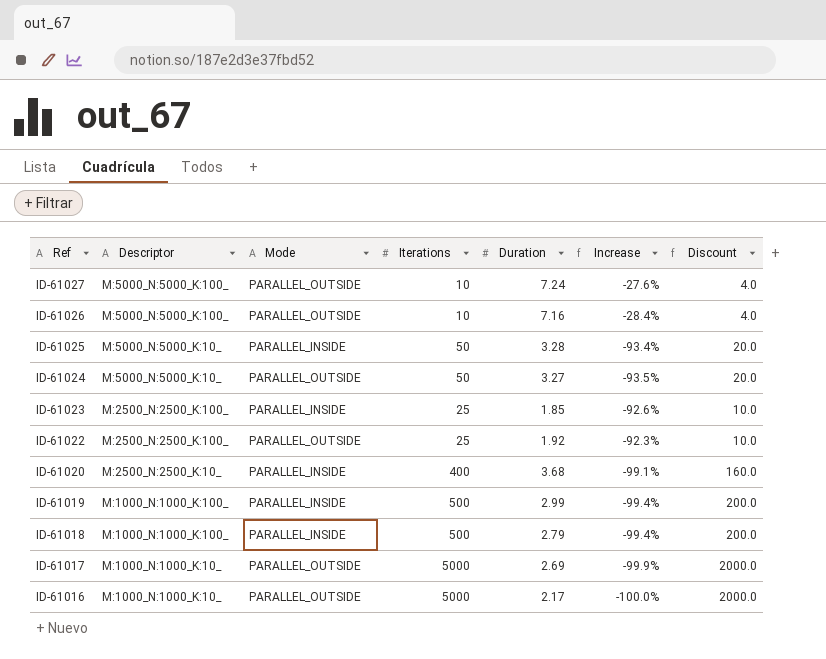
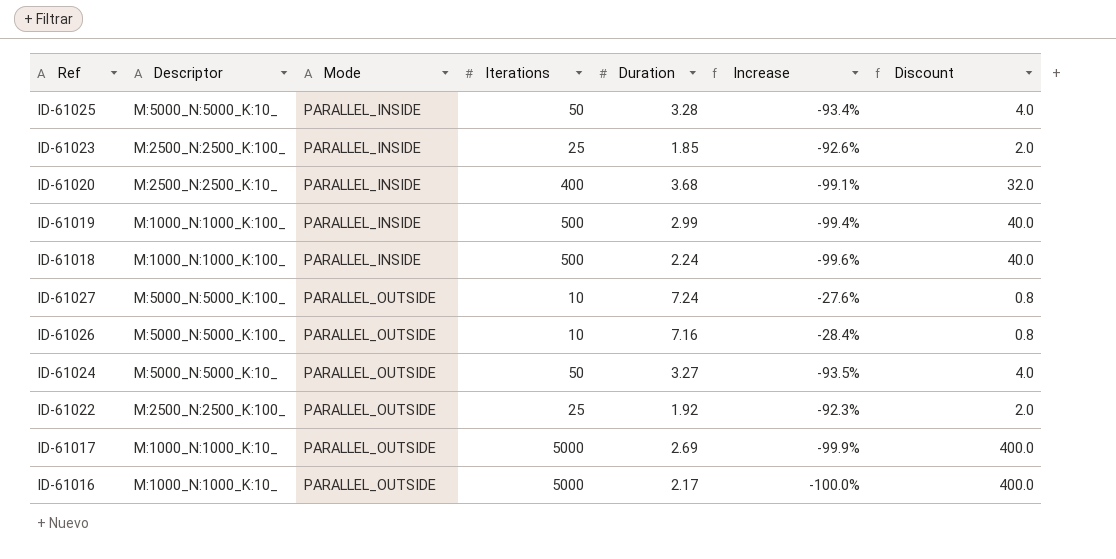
row order: Ref descending -> Mode ascending
column Discount | formula: [Iterations] * 0.4 -> [Iterations] * 0.08
ID-61018 | Duration: 2.79 -> 2.24
ID-61018 | Increase: -99.4% -> -99.6%

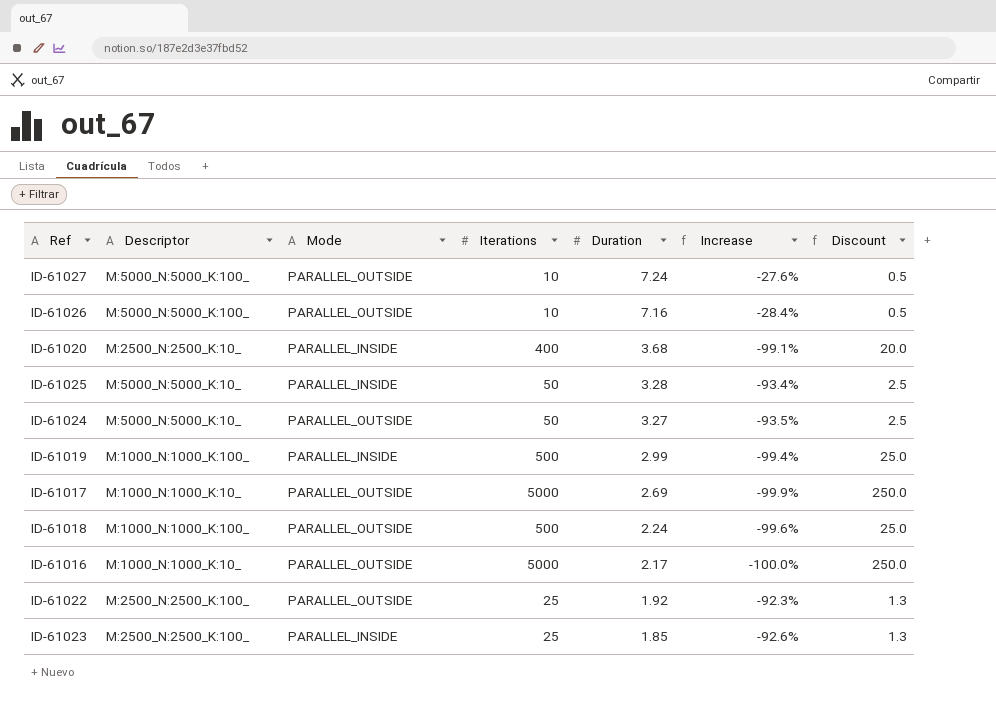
row order: Mode ascending -> Duration descending
column Discount | formula: [Iterations] * 0.08 -> [Iterations] * 0.05
ID-61018 | Mode: PARALLEL_INSIDE -> PARALLEL_OUTSIDE

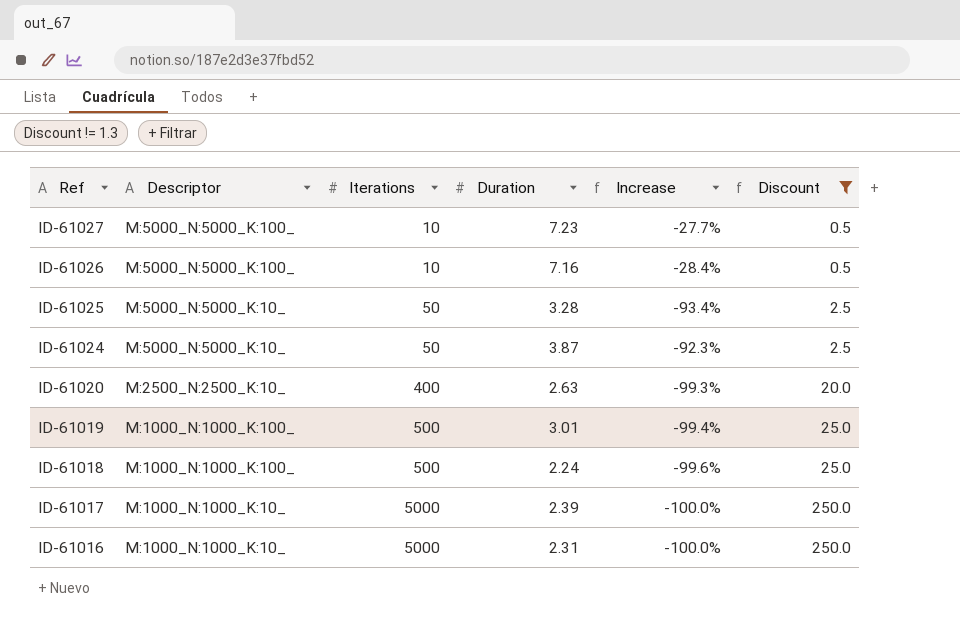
filter: none -> Discount != 1.3
row order: Duration descending -> Ref descending
column Mode | position: 3 -> none
ID-61027 | Duration: 7.24 -> 7.23
ID-61027 | Increase: -27.6% -> -27.7%
ID-61024 | Duration: 3.27 -> 3.87
ID-61024 | Increase: -93.5% -> -92.3%
ID-61020 | Duration: 3.68 -> 2.63
ID-61020 | Increase: -99.1% -> -99.3%
ID-61019 | Duration: 2.99 -> 3.01
ID-61017 | Duration: 2.69 -> 2.39
ID-61017 | Increase: -99.9% -> -100.0%
ID-61016 | Duration: 2.17 -> 2.31

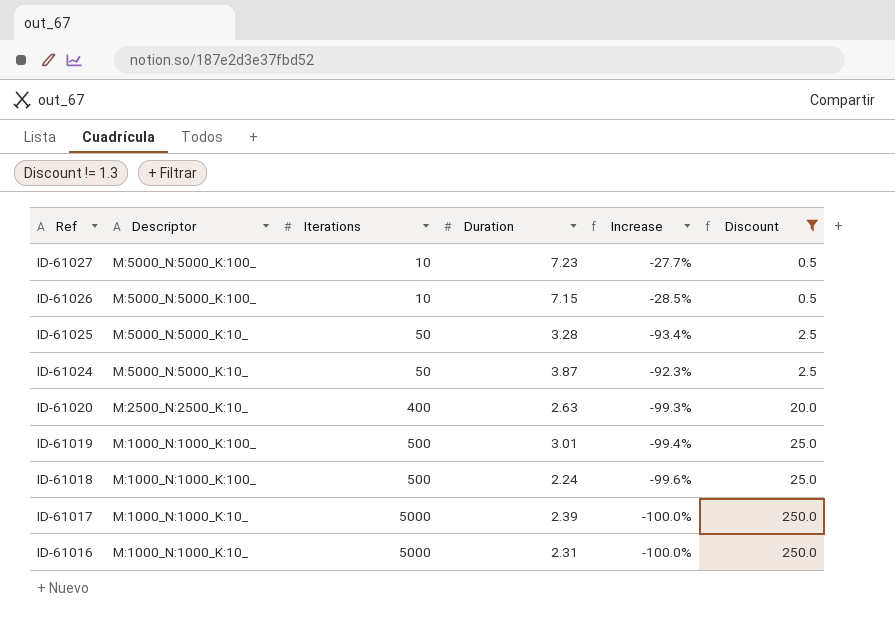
ID-61026 | Duration: 7.16 -> 7.15
ID-61026 | Increase: -28.4% -> -28.5%

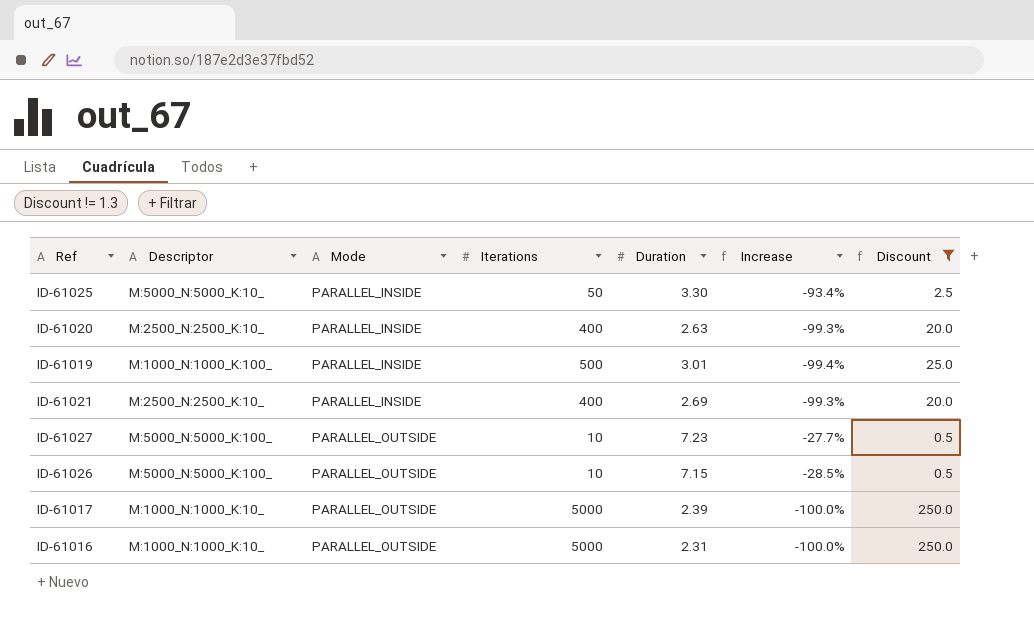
row order: Ref descending -> Mode ascending
column Mode | position: none -> 3
row ID-61024: M:5000_N:5000_K:10_ | 50 | 3.87 | -92.3% | 2.5 -> none
row ID-61018: M:1000_N:1000_K:100_ | 500 | 2.24 | -99.6% | 25.0 -> none
ID-61025 | Duration: 3.28 -> 3.30
row ID-61021: none -> M:2500_N:2500_K:10_ | PARALLEL_INSIDE | 400 | 2.69 | -99.3% | 20.0

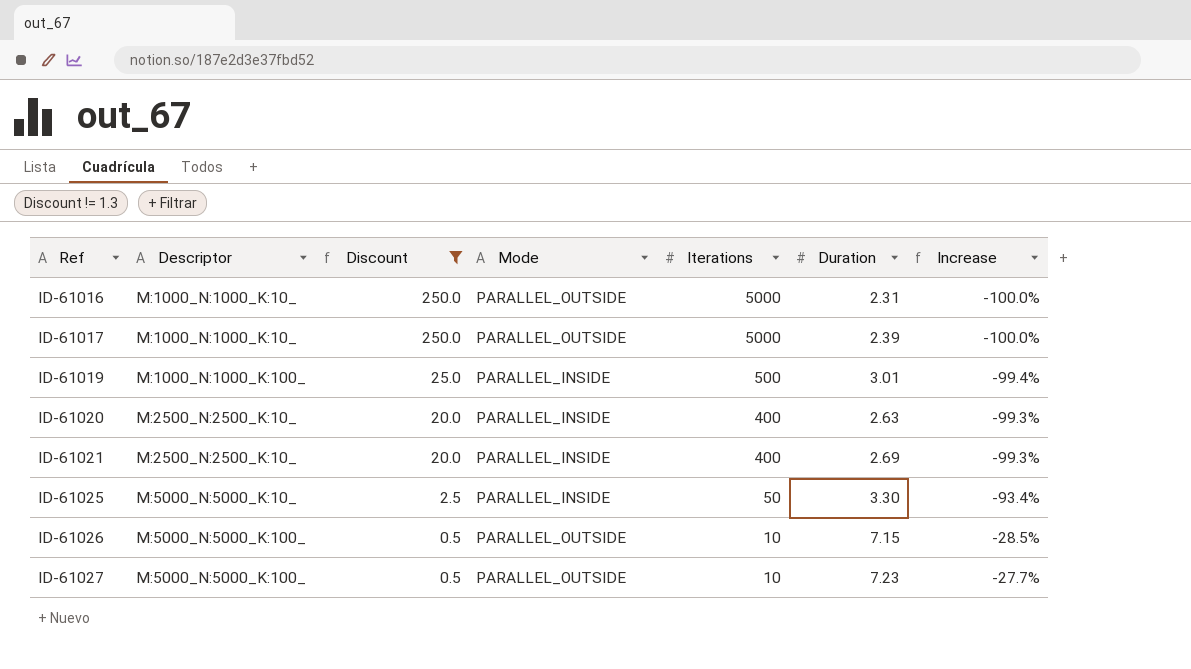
row order: Mode ascending -> Ref ascending
column Discount | position: 7 -> 3

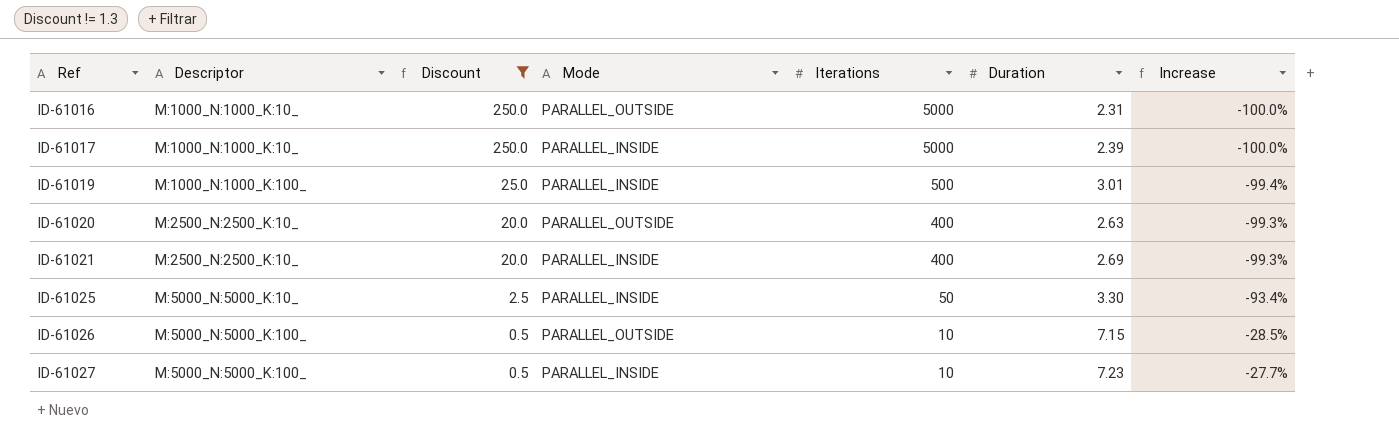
ID-61017 | Mode: PARALLEL_OUTSIDE -> PARALLEL_INSIDE
ID-61020 | Mode: PARALLEL_INSIDE -> PARALLEL_OUTSIDE
ID-61027 | Mode: PARALLEL_OUTSIDE -> PARALLEL_INSIDE

